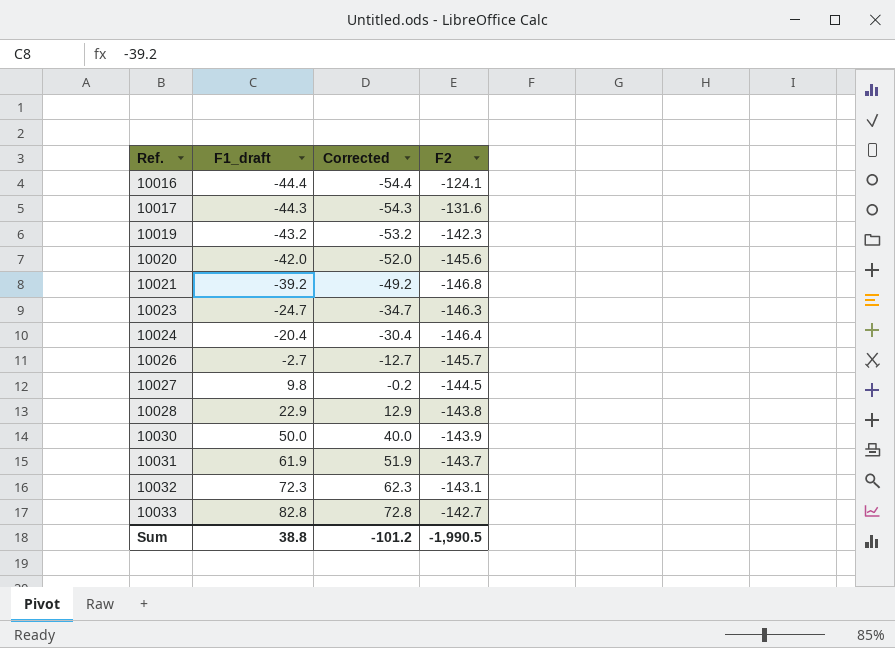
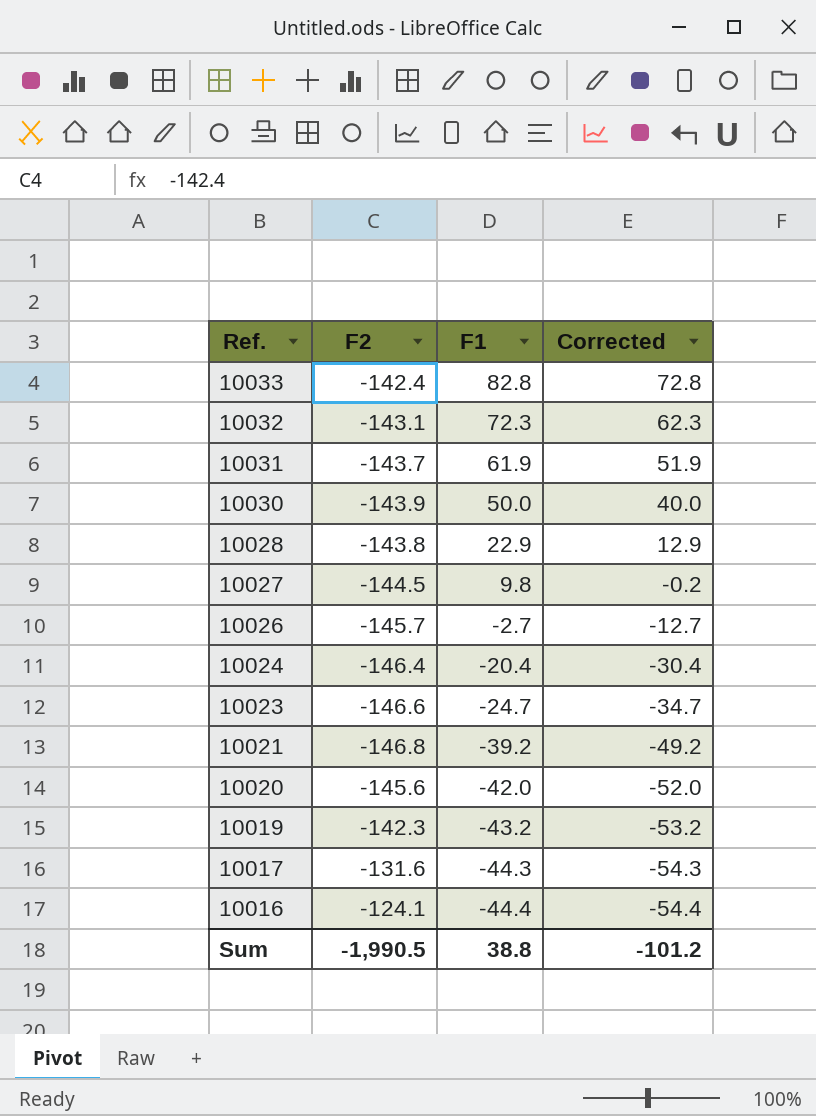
row order: Ref. ascending -> Ref. descending
column F2 | position: 4 -> 2
column name: F1_draft -> F1
10033 | F2: -142.7 -> -142.4
10023 | F2: -146.3 -> -146.6

